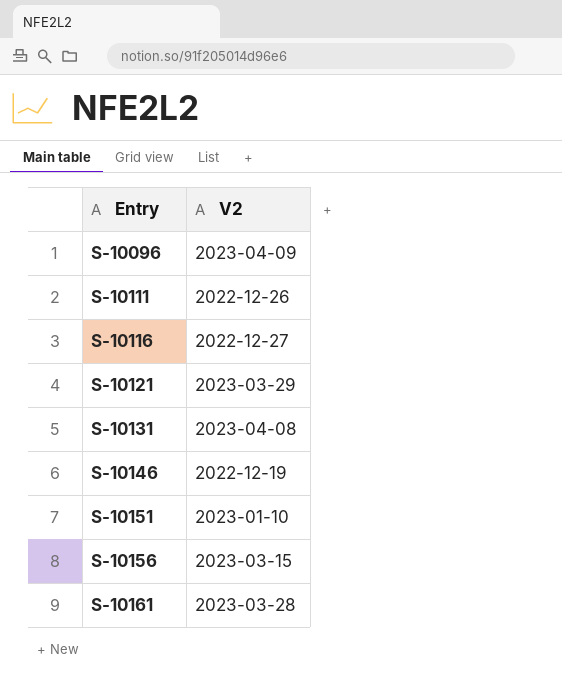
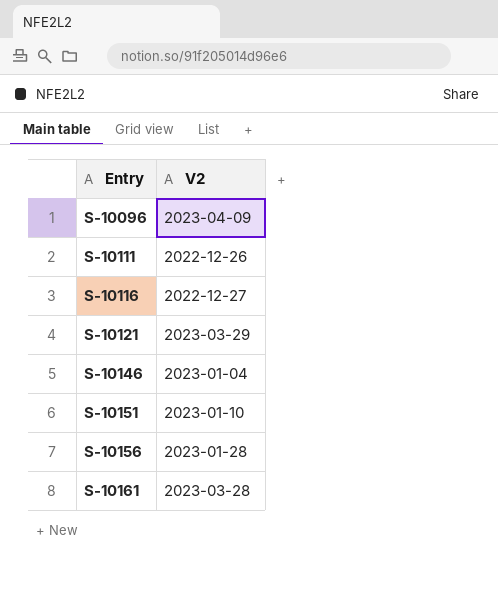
row S-10131: 2023-04-08 -> none
S-10146 | V2: 2022-12-19 -> 2023-01-04
S-10156 | V2: 2023-03-15 -> 2023-01-28

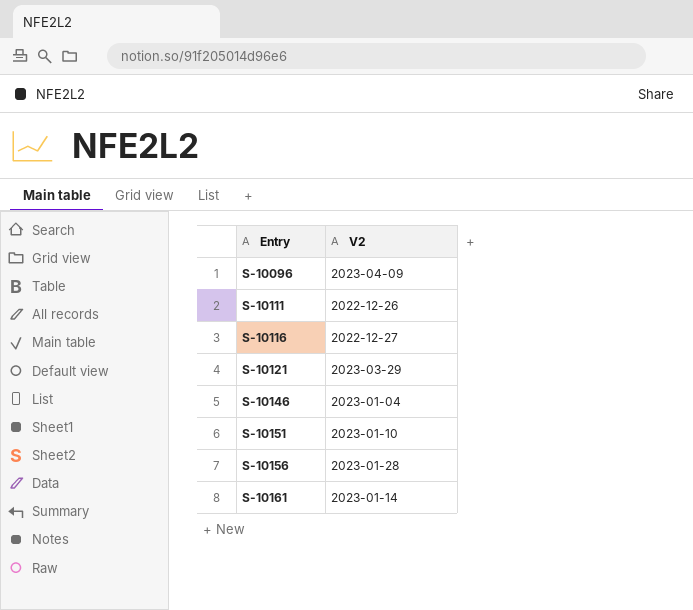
S-10161 | V2: 2023-03-28 -> 2023-01-14

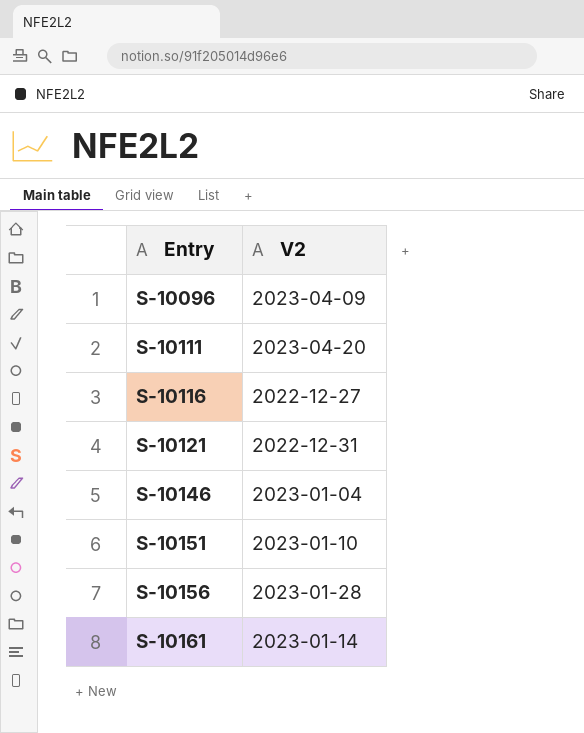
S-10111 | V2: 2022-12-26 -> 2023-04-20
S-10121 | V2: 2023-03-29 -> 2022-12-31

